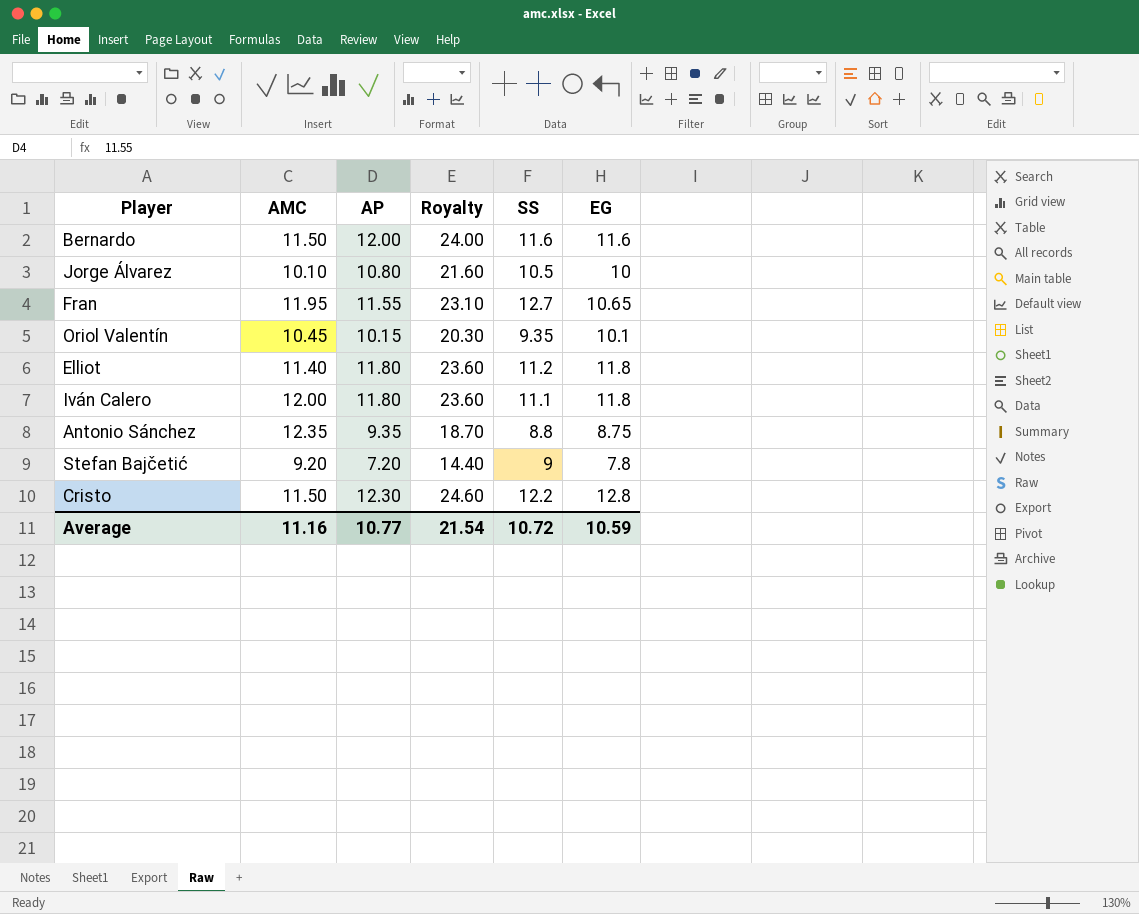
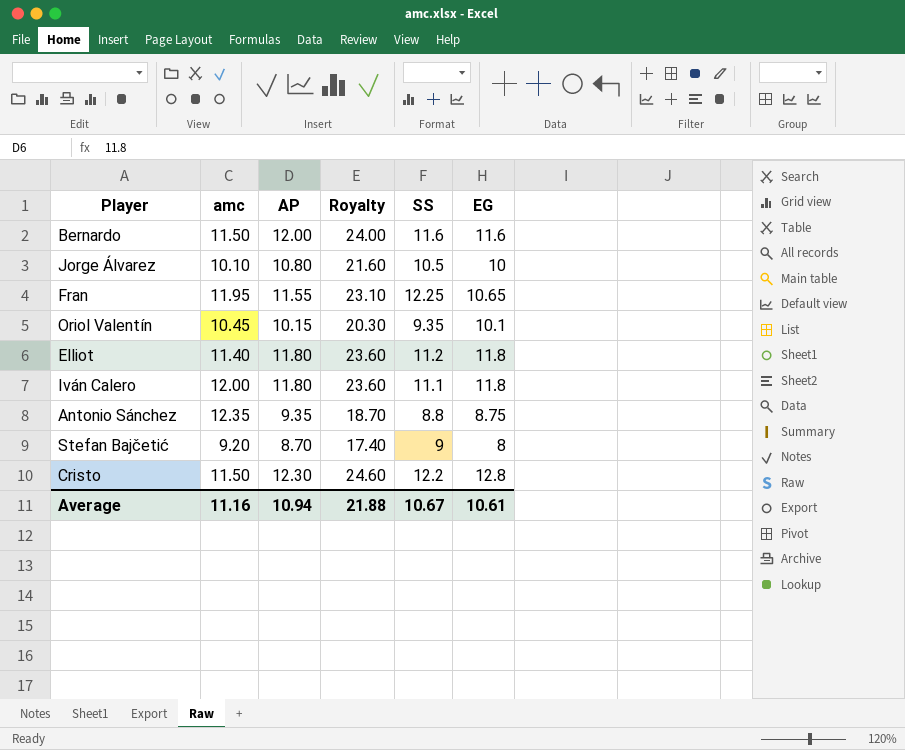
column name: AMC -> amc
Fran | SS: 12.7 -> 12.25
Stefan Bajčetić | AP: 7.20 -> 8.70
Stefan Bajčetić | Royalty: 14.40 -> 17.40
Stefan Bajčetić | EG: 7.8 -> 8
Average | AP: 10.77 -> 10.94
Average | Royalty: 21.54 -> 21.88
Average | SS: 10.72 -> 10.67
Average | EG: 10.59 -> 10.61

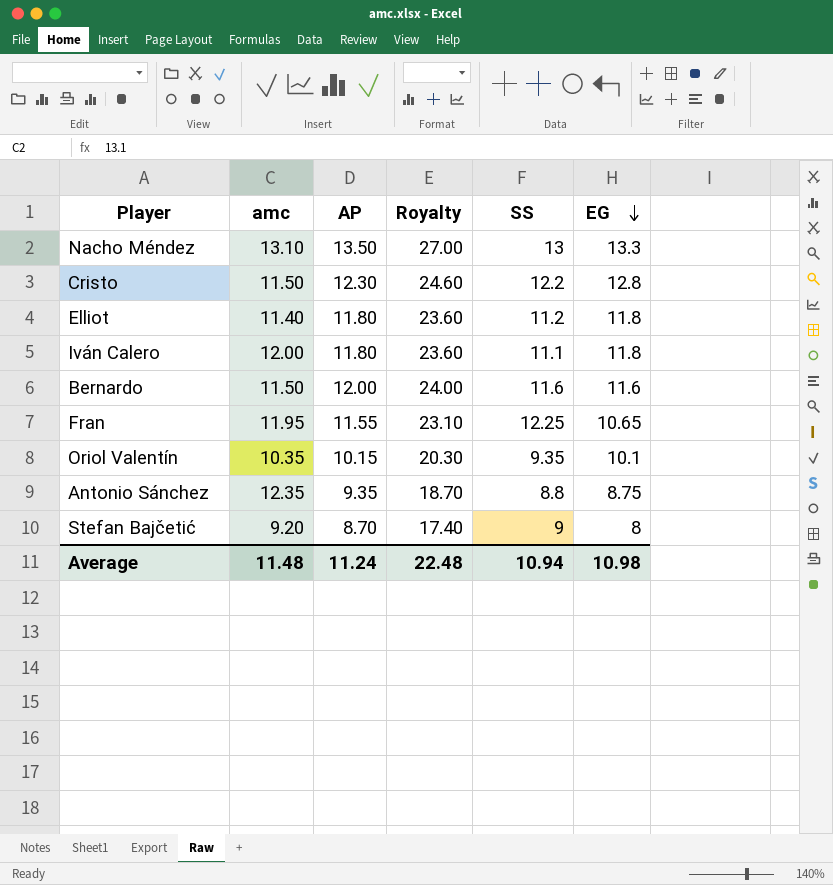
row order: none -> EG descending
row Jorge Álvarez: 10.10 | 10.80 | 21.60 | 10.5 | 10 -> none
row Nacho Méndez: none -> 13.10 | 13.50 | 27.00 | 13 | 13.3
Oriol Valentín | amc: 10.45 -> 10.35
Average | amc: 11.16 -> 11.48
Average | AP: 10.94 -> 11.24
Average | Royalty: 21.88 -> 22.48
Average | SS: 10.67 -> 10.94
Average | EG: 10.61 -> 10.98

